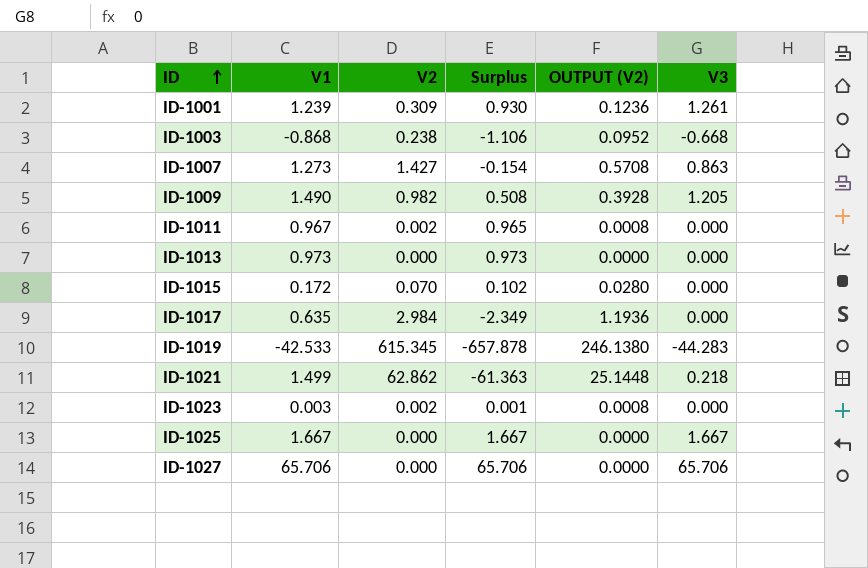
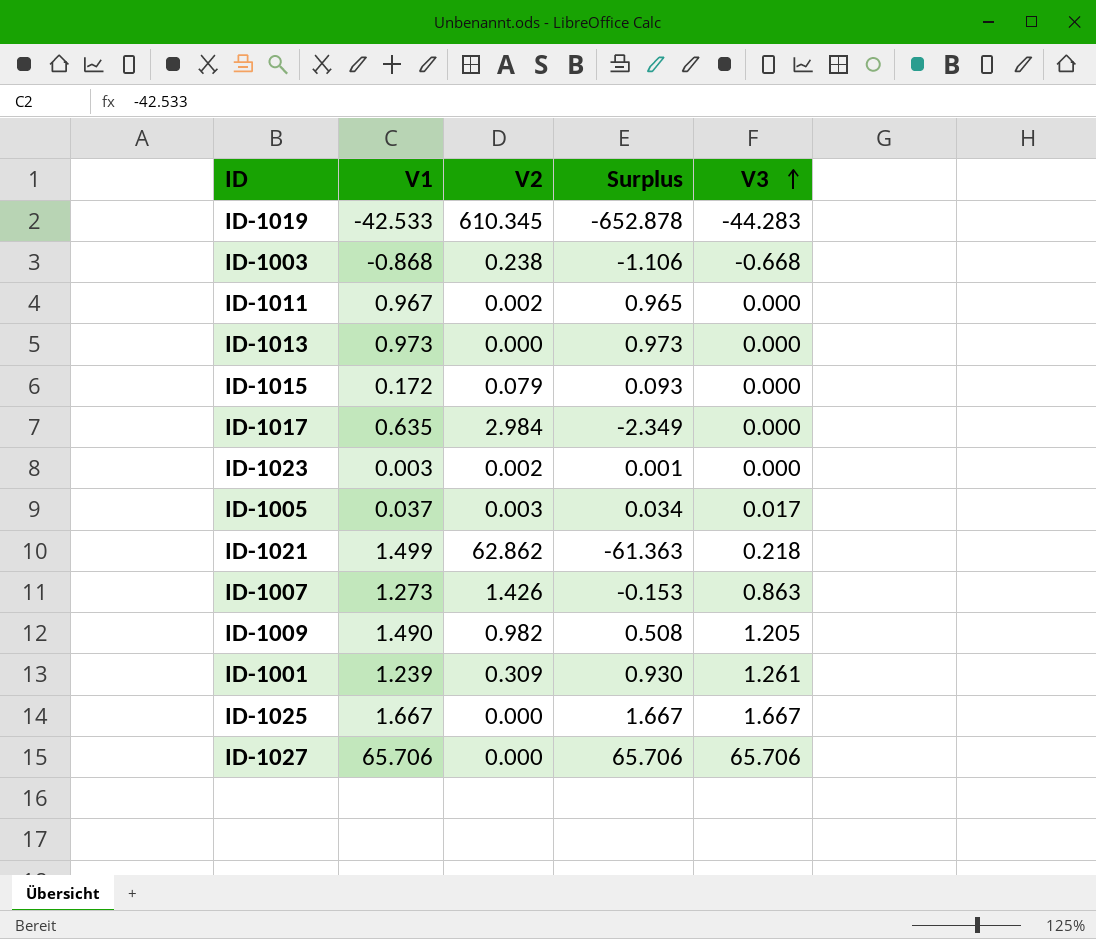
row order: ID ascending -> V3 ascending
column OUTPUT (V2) | formula: [V2] * 0.4 -> none
ID-1019 | V2: 615.345 -> 610.345
ID-1019 | Surplus: -657.878 -> -652.878
ID-1015 | V2: 0.070 -> 0.079
ID-1015 | Surplus: 0.102 -> 0.093
row ID-1005: none -> 0.037 | 0.003 | 0.034 | 0.017
ID-1007 | V2: 1.427 -> 1.426
ID-1007 | Surplus: -0.154 -> -0.153

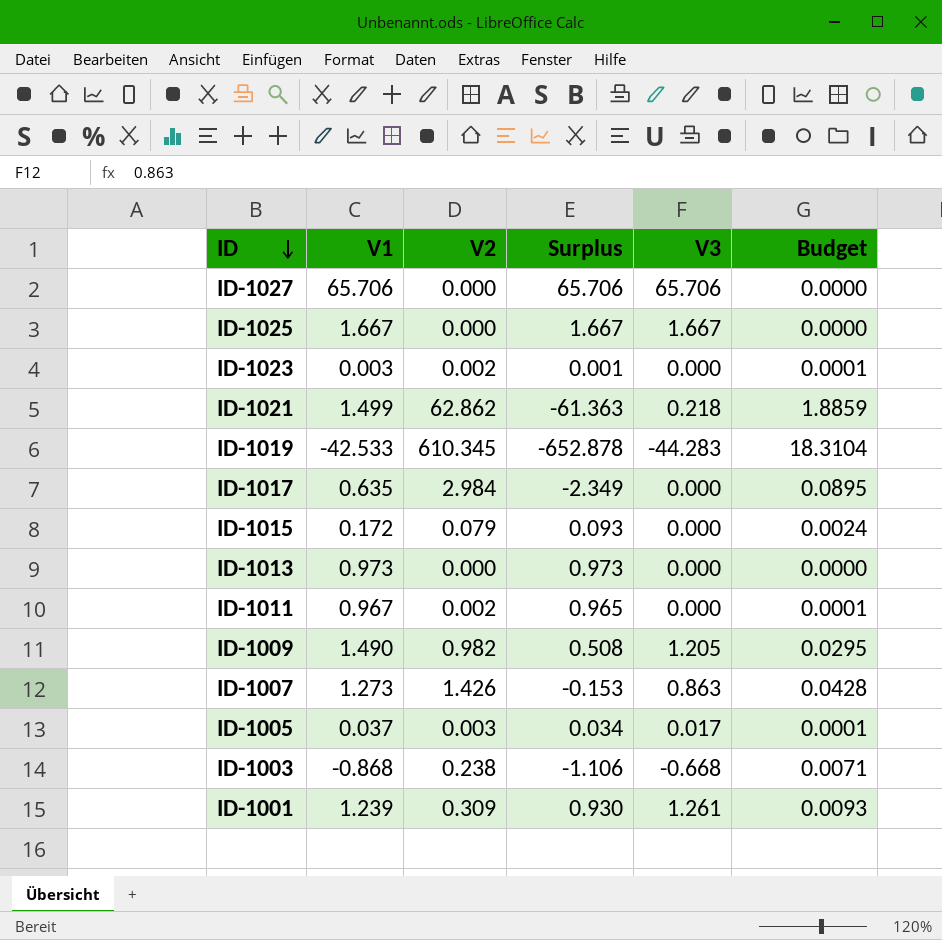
row order: V3 ascending -> ID descending
column Budget | formula: none -> [V2] * 0.03

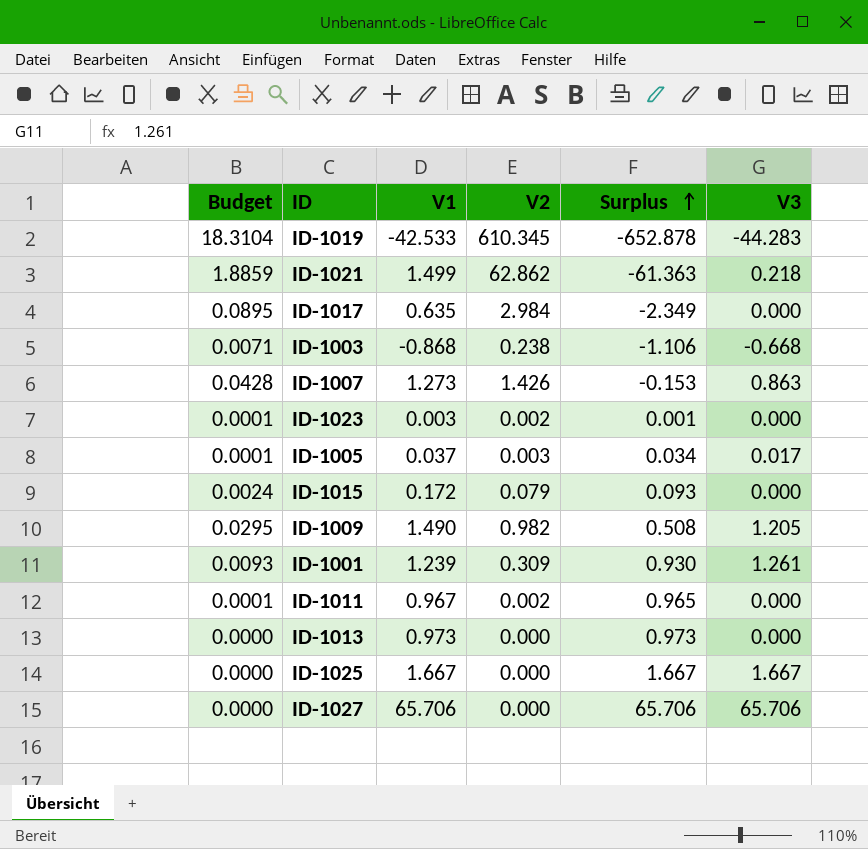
row order: ID descending -> Surplus ascending
column Budget | position: 6 -> 1

